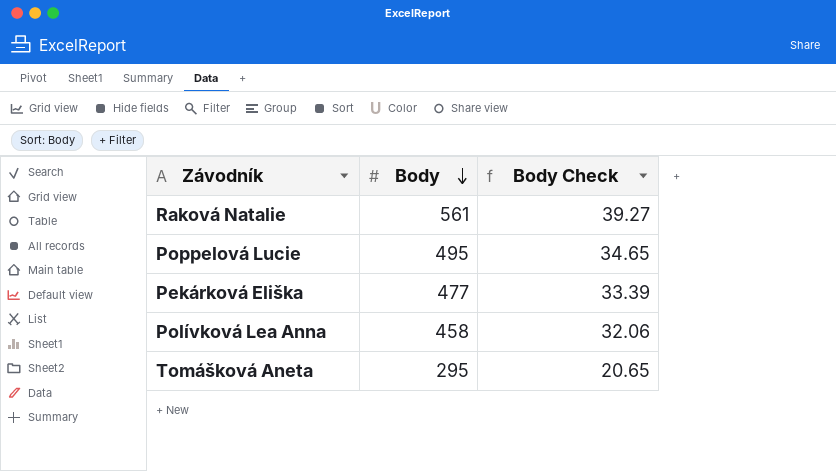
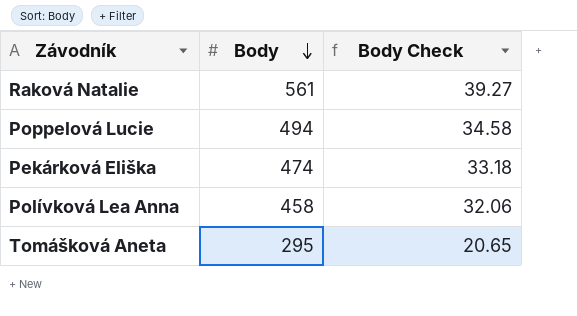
Poppelová Lucie | Body: 495 -> 494
Poppelová Lucie | Body Check: 34.65 -> 34.58
Pekárková Eliška | Body: 477 -> 474
Pekárková Eliška | Body Check: 33.39 -> 33.18

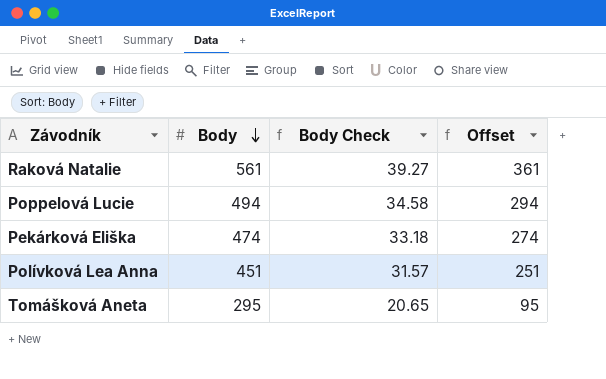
column Offset | formula: none -> [Body] - 200
Polívková Lea Anna | Body: 458 -> 451
Polívková Lea Anna | Body Check: 32.06 -> 31.57

